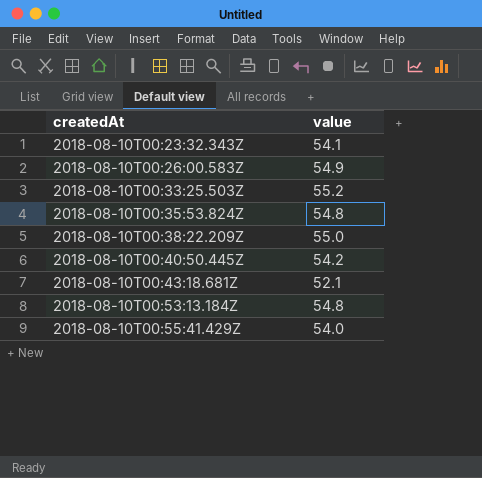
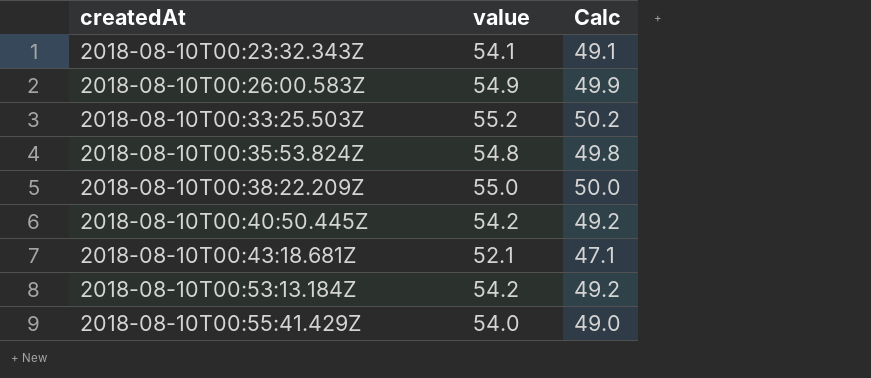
column Calc | formula: none -> [value] - 5
2018-08-10T00:53:13.184Z | value: 54.8 -> 54.2

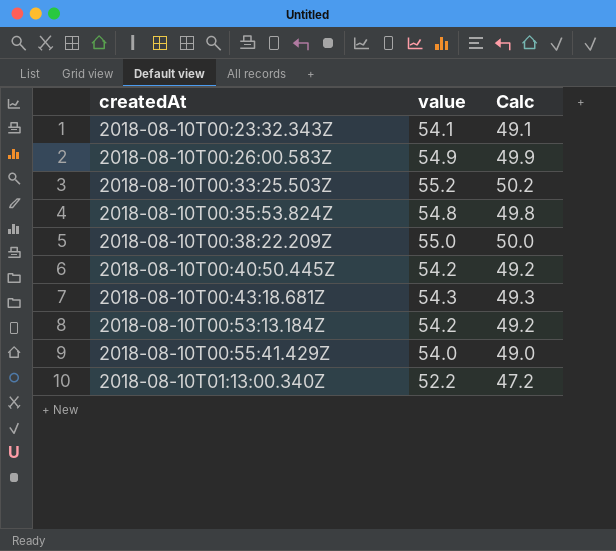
2018-08-10T00:43:18.681Z | value: 52.1 -> 54.3
2018-08-10T00:43:18.681Z | Calc: 47.1 -> 49.3
row 2018-08-10T01:13:00.340Z: none -> 52.2 | 47.2

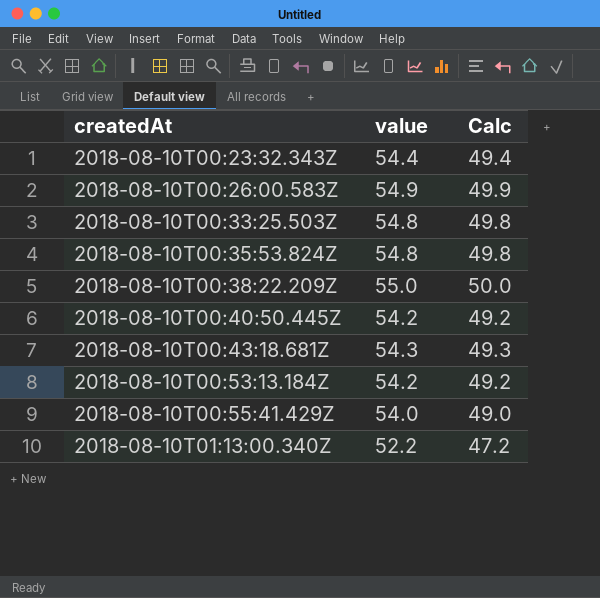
2018-08-10T00:23:32.343Z | value: 54.1 -> 54.4
2018-08-10T00:23:32.343Z | Calc: 49.1 -> 49.4
2018-08-10T00:33:25.503Z | value: 55.2 -> 54.8
2018-08-10T00:33:25.503Z | Calc: 50.2 -> 49.8

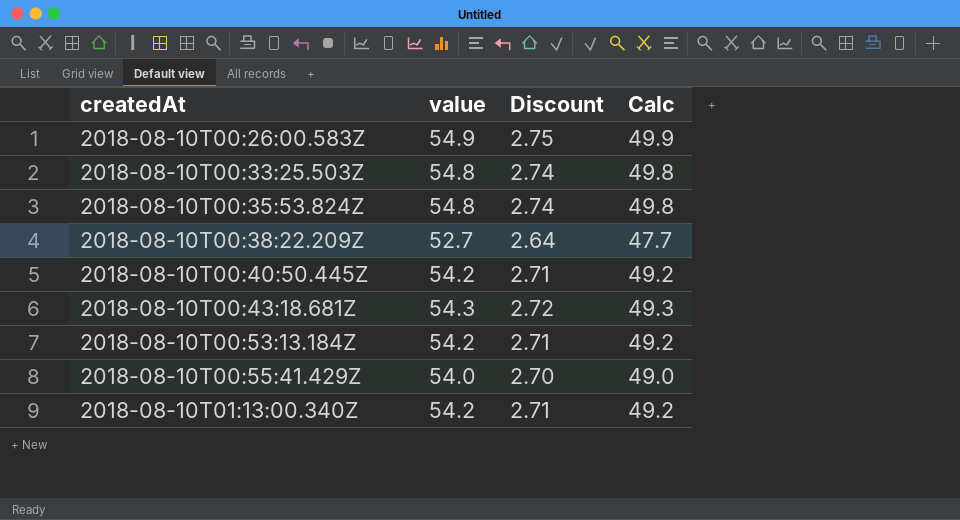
column Discount | formula: none -> [value] * 0.05
row 2018-08-10T00:23:32.343Z: 54.4 | 49.4 -> none
2018-08-10T00:38:22.209Z | value: 55.0 -> 52.7
2018-08-10T00:38:22.209Z | Calc: 50.0 -> 47.7
2018-08-10T01:13:00.340Z | value: 52.2 -> 54.2
2018-08-10T01:13:00.340Z | Calc: 47.2 -> 49.2

